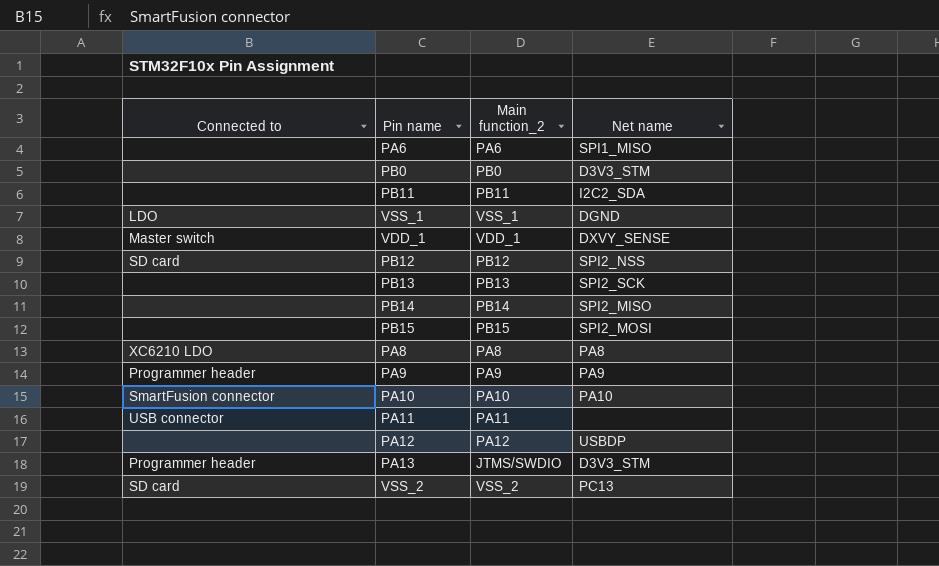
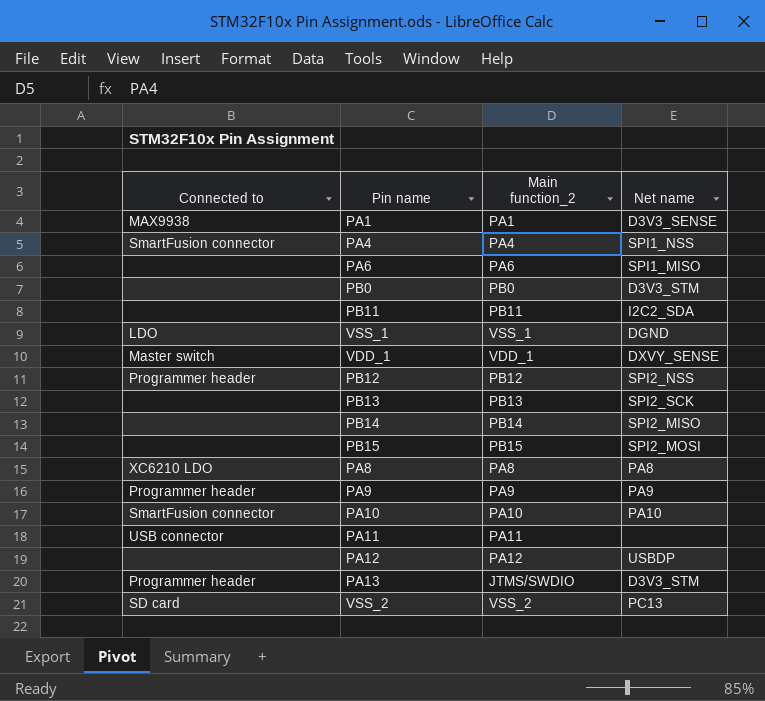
row PA1: none -> MAX9938 | PA1 | D3V3_SENSE
row PA4: none -> SmartFusion connector | PA4 | SPI1_NSS
PB12 | Connected to: SD card -> Programmer header

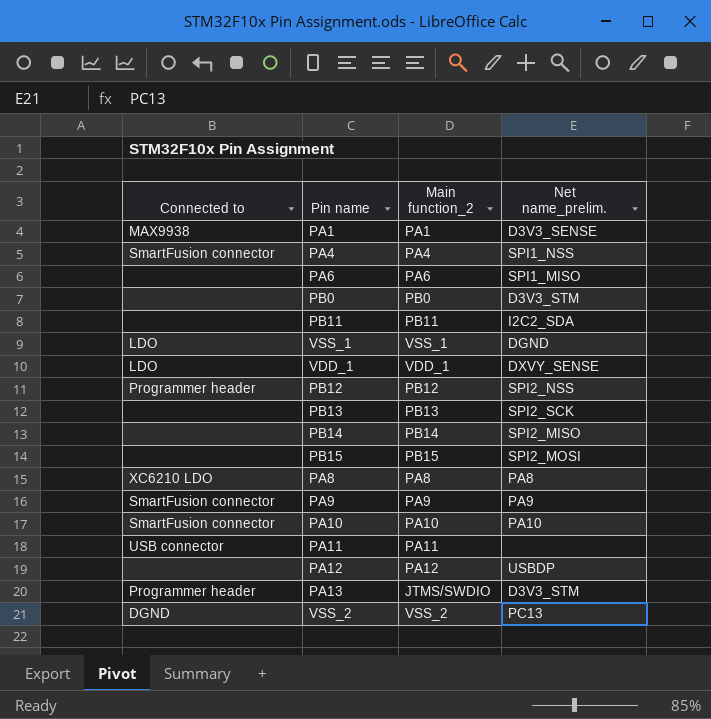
column name: Net name -> Net name_prelim.
VDD_1 | Connected to: Master switch -> LDO
PA9 | Connected to: Programmer header -> SmartFusion connector
VSS_2 | Connected to: SD card -> DGND

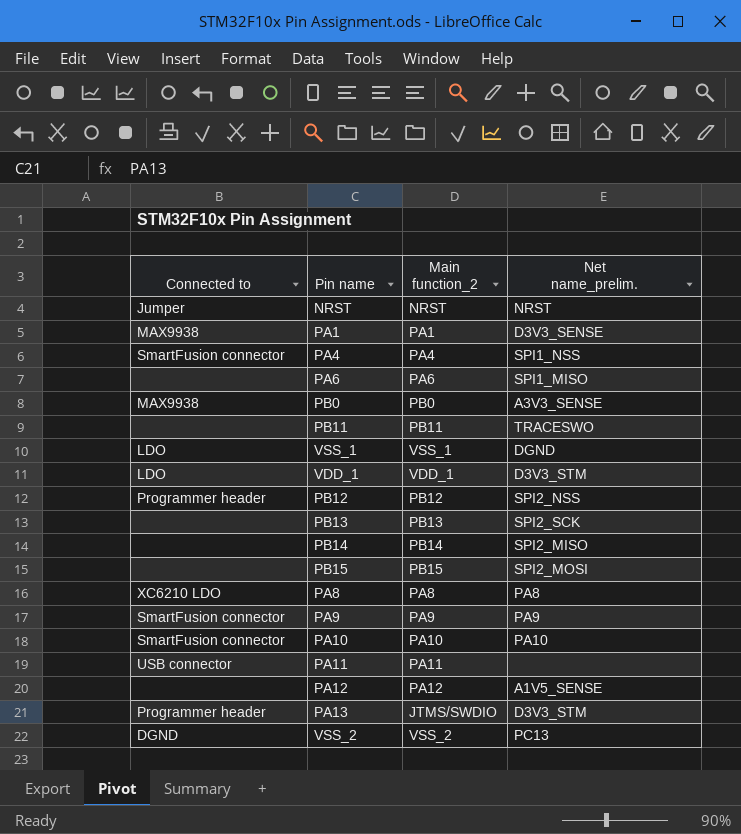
row NRST: none -> Jumper | NRST | NRST
PB0 | Connected to: none -> MAX9938
PB0 | Net name_prelim.: D3V3_STM -> A3V3_SENSE
PB11 | Net name_prelim.: I2C2_SDA -> TRACESWO
VDD_1 | Net name_prelim.: DXVY_SENSE -> D3V3_STM
PA12 | Net name_prelim.: USBDP -> A1V5_SENSE

